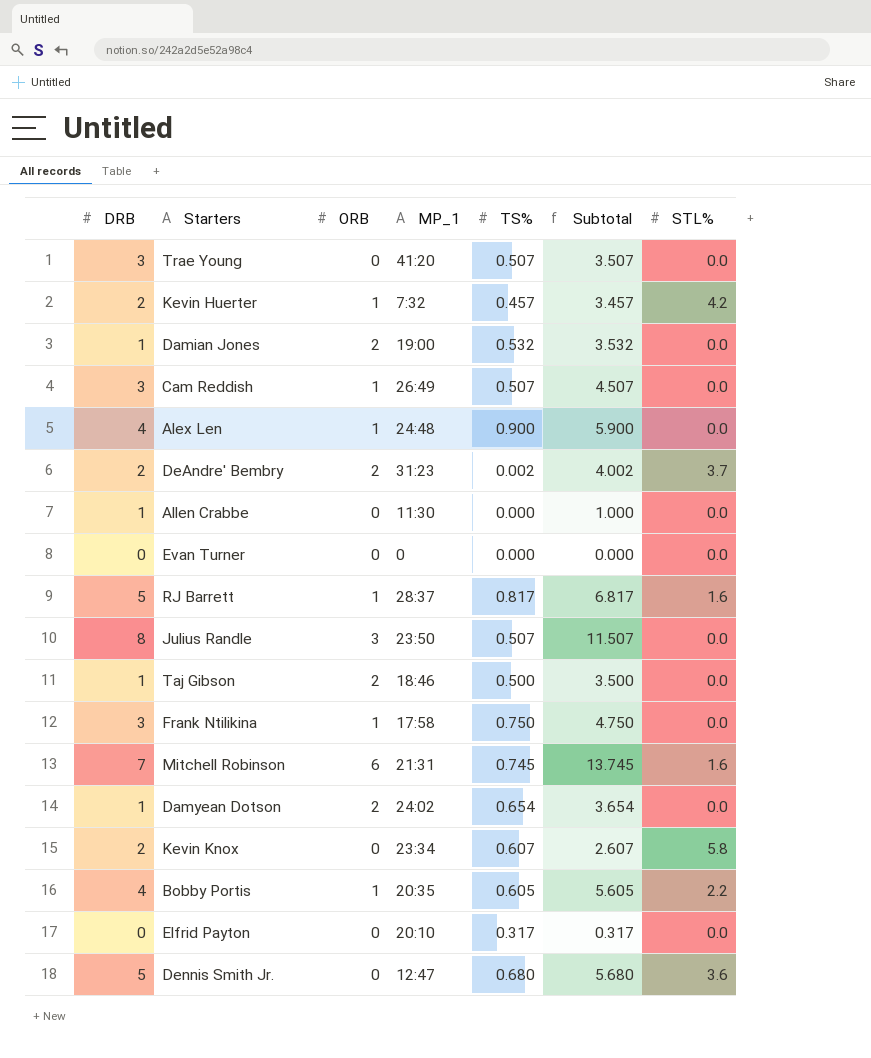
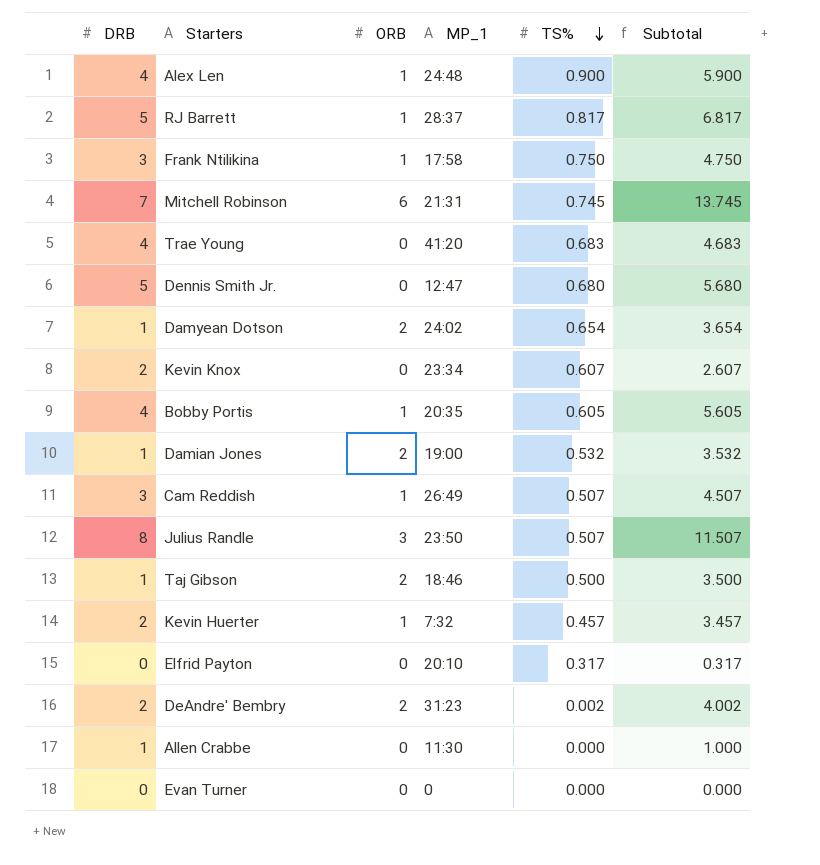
row order: none -> TS% descending
column STL% | position: 7 -> none
Trae Young | DRB: 3 -> 4
Trae Young | TS%: 0.507 -> 0.683
Trae Young | Subtotal: 3.507 -> 4.683

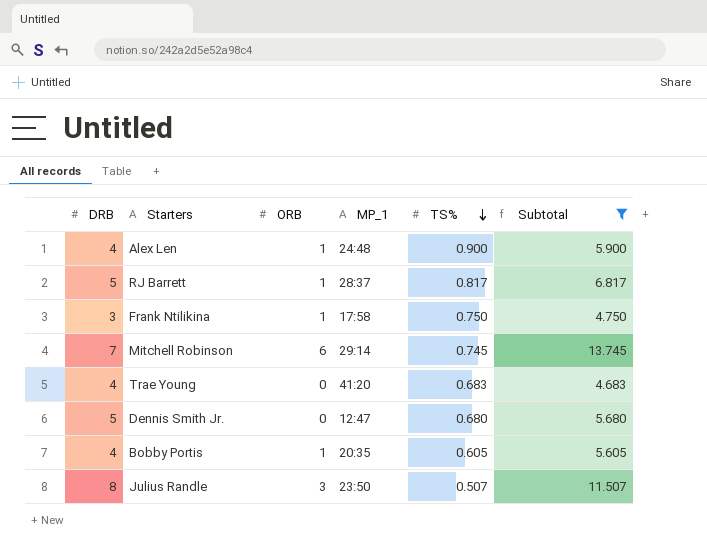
filter: none -> Subtotal >= 4.683
Mitchell Robinson | MP_1: 21:31 -> 29:14

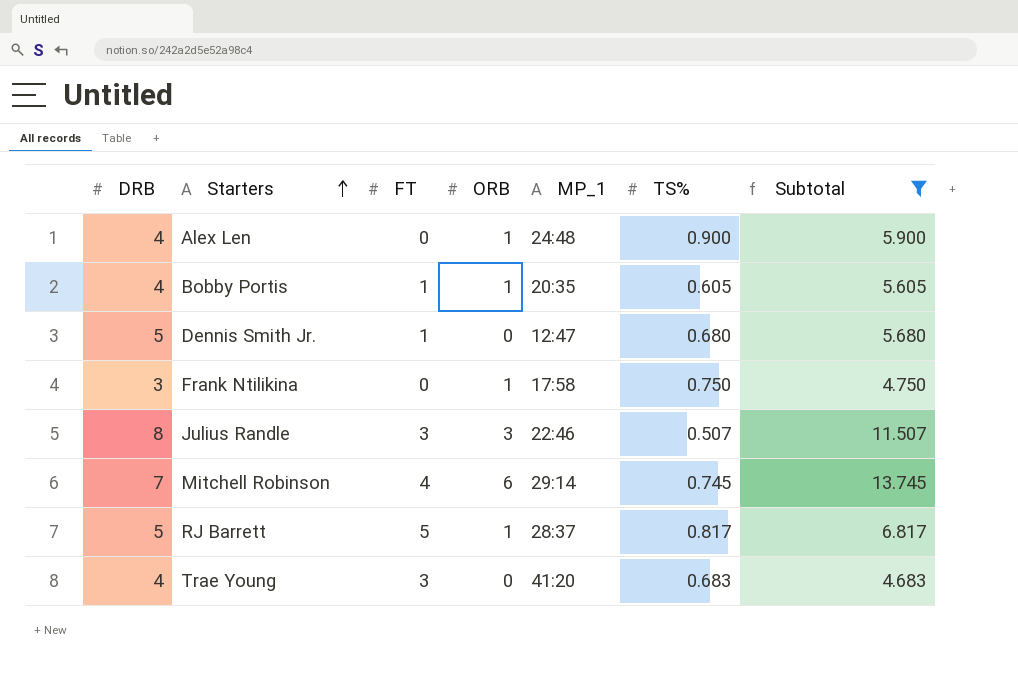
row order: TS% descending -> Starters ascending
column FT | position: none -> 3
Julius Randle | MP_1: 23:50 -> 22:46

